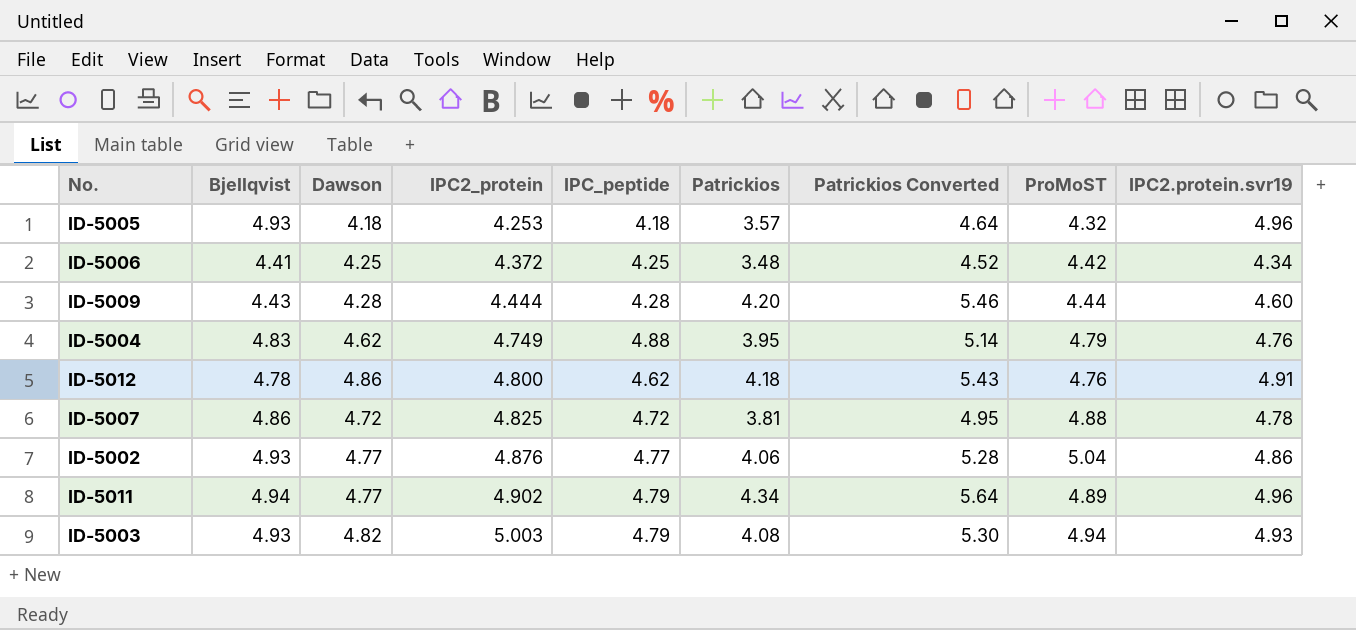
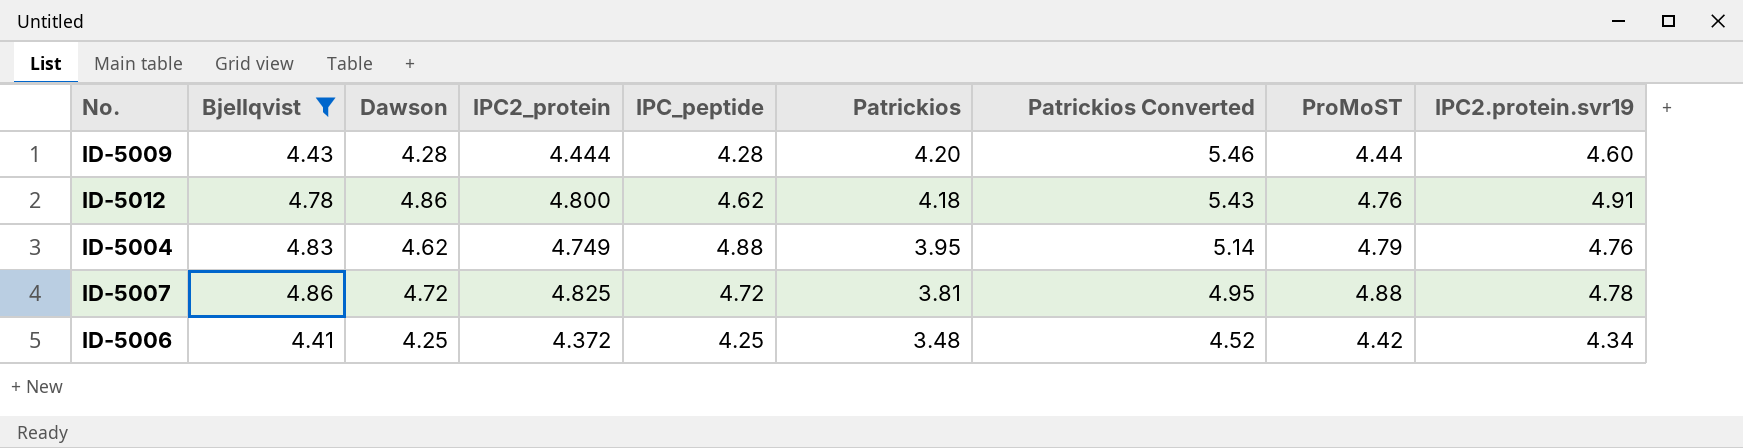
filter: none -> Bjellqvist <= 4.86
row order: IPC2_protein ascending -> Patrickios descending

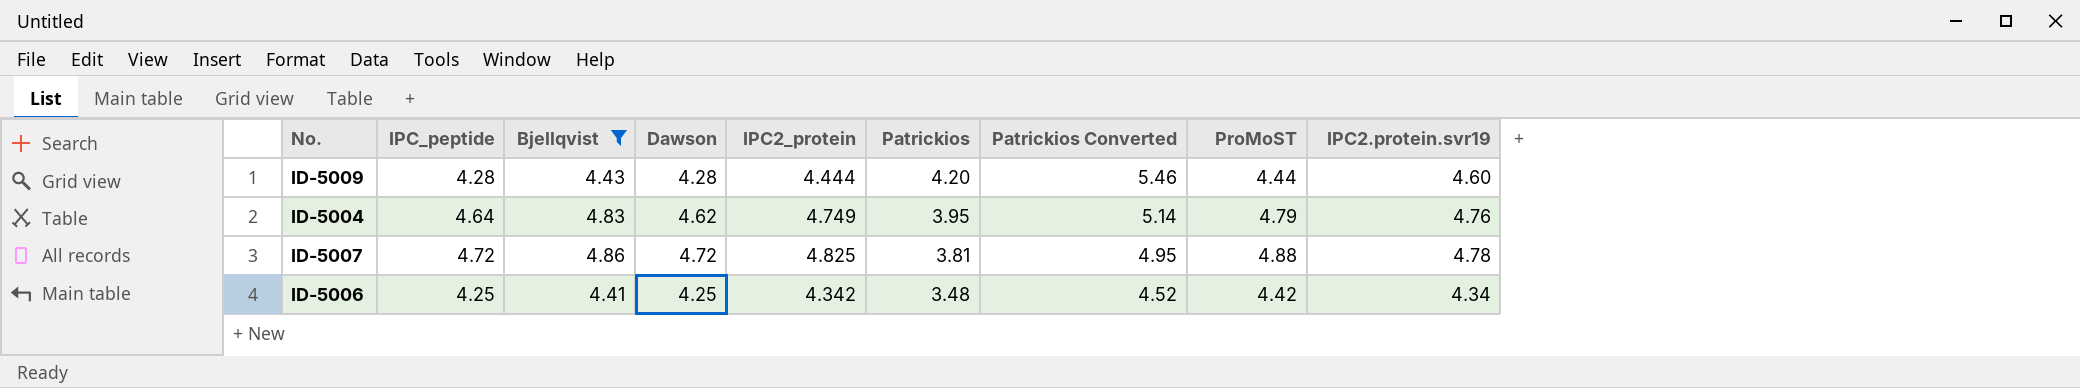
column IPC_peptide | position: 5 -> 2
row ID-5012: 4.78 | 4.86 | 4.800 | 4.62 | 4.18 | 5.43 | 4.76 | 4.91 -> none
ID-5004 | IPC_peptide: 4.88 -> 4.64
ID-5006 | IPC2_protein: 4.372 -> 4.342

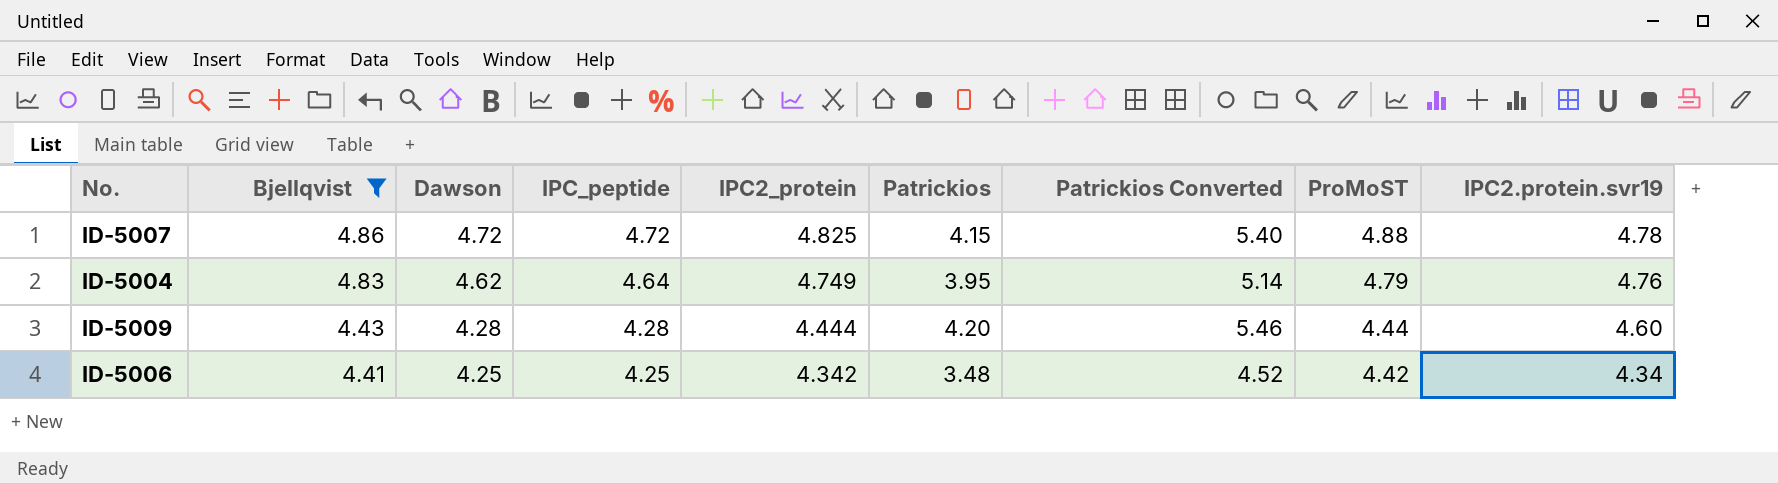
row order: Patrickios descending -> Bjellqvist descending
column IPC_peptide | position: 2 -> 4
ID-5007 | Patrickios: 3.81 -> 4.15
ID-5007 | Patrickios Converted: 4.95 -> 5.40

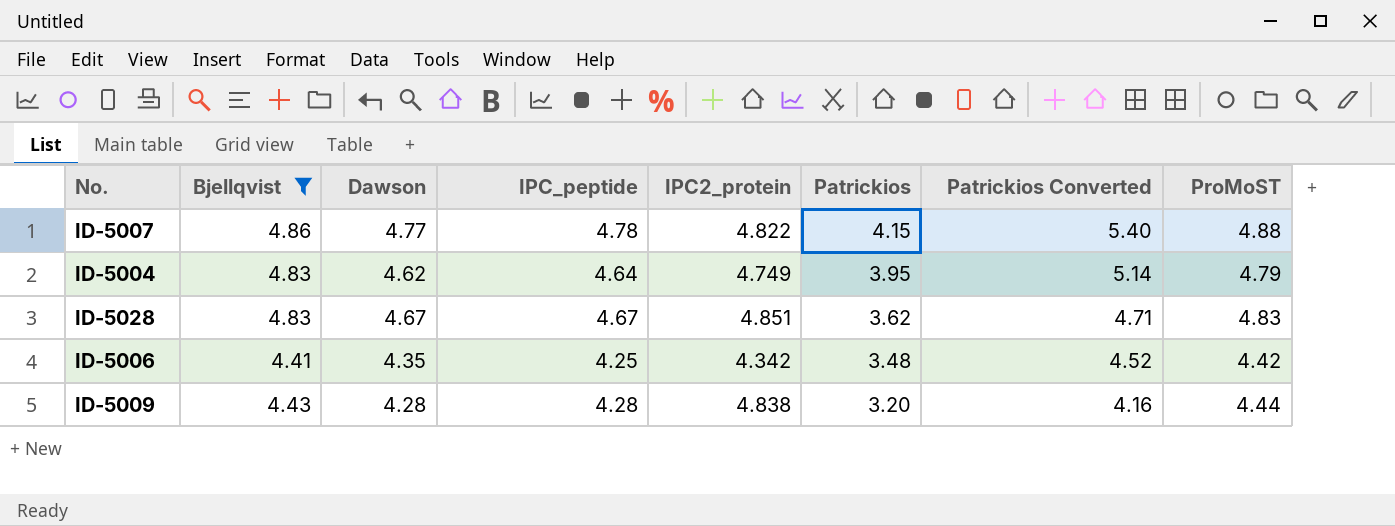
row order: Bjellqvist descending -> Patrickios descending
column IPC2.protein.svr19 | position: 9 -> none
ID-5007 | Dawson: 4.72 -> 4.77
ID-5007 | IPC_peptide: 4.72 -> 4.78
ID-5007 | IPC2_protein: 4.825 -> 4.822
row ID-5028: none -> 4.83 | 4.67 | 4.67 | 4.851 | 3.62 | 4.71 | 4.83
ID-5006 | Dawson: 4.25 -> 4.35
ID-5009 | IPC2_protein: 4.444 -> 4.838
ID-5009 | Patrickios: 4.20 -> 3.20
ID-5009 | Patrickios Converted: 5.46 -> 4.16

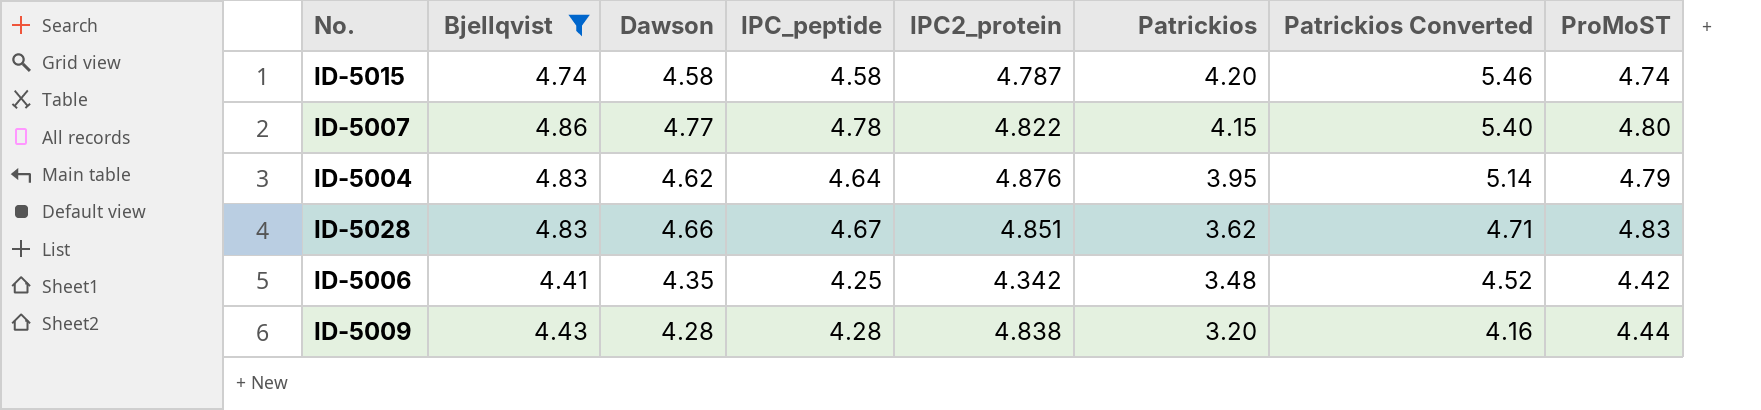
row ID-5015: none -> 4.74 | 4.58 | 4.58 | 4.787 | 4.20 | 5.46 | 4.74
ID-5007 | ProMoST: 4.88 -> 4.80
ID-5004 | IPC2_protein: 4.749 -> 4.876
ID-5028 | Dawson: 4.67 -> 4.66

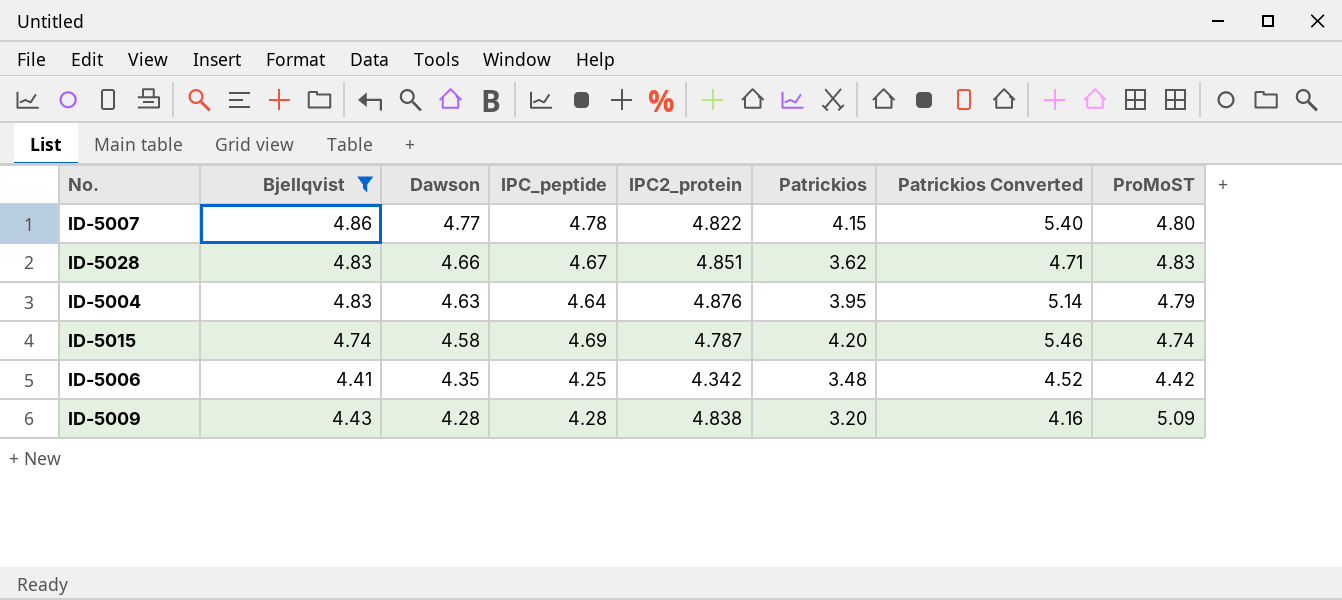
row order: Patrickios descending -> Dawson descending
ID-5004 | Dawson: 4.62 -> 4.63
ID-5015 | IPC_peptide: 4.58 -> 4.69
ID-5009 | ProMoST: 4.44 -> 5.09

